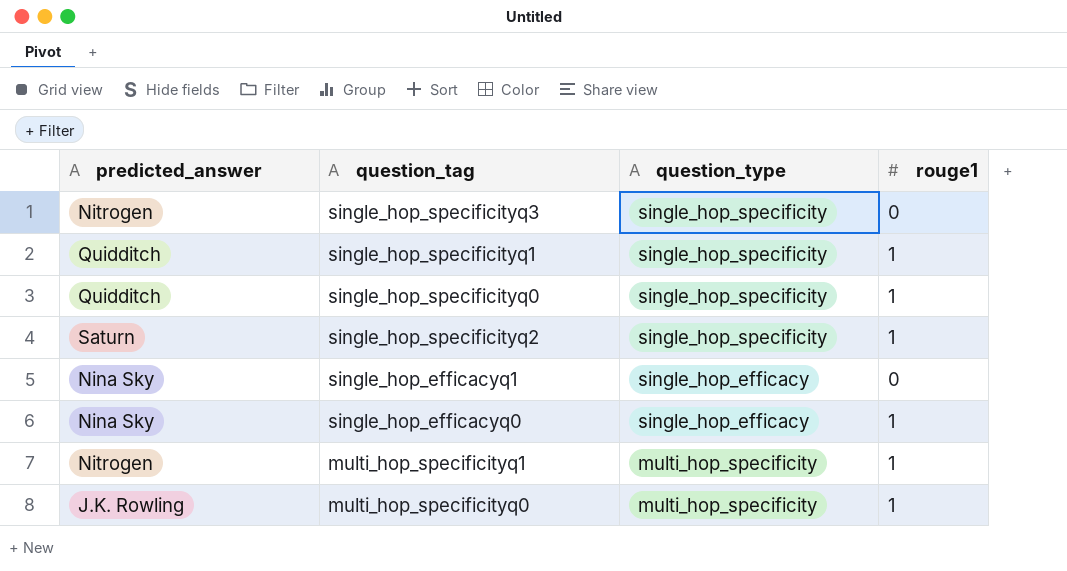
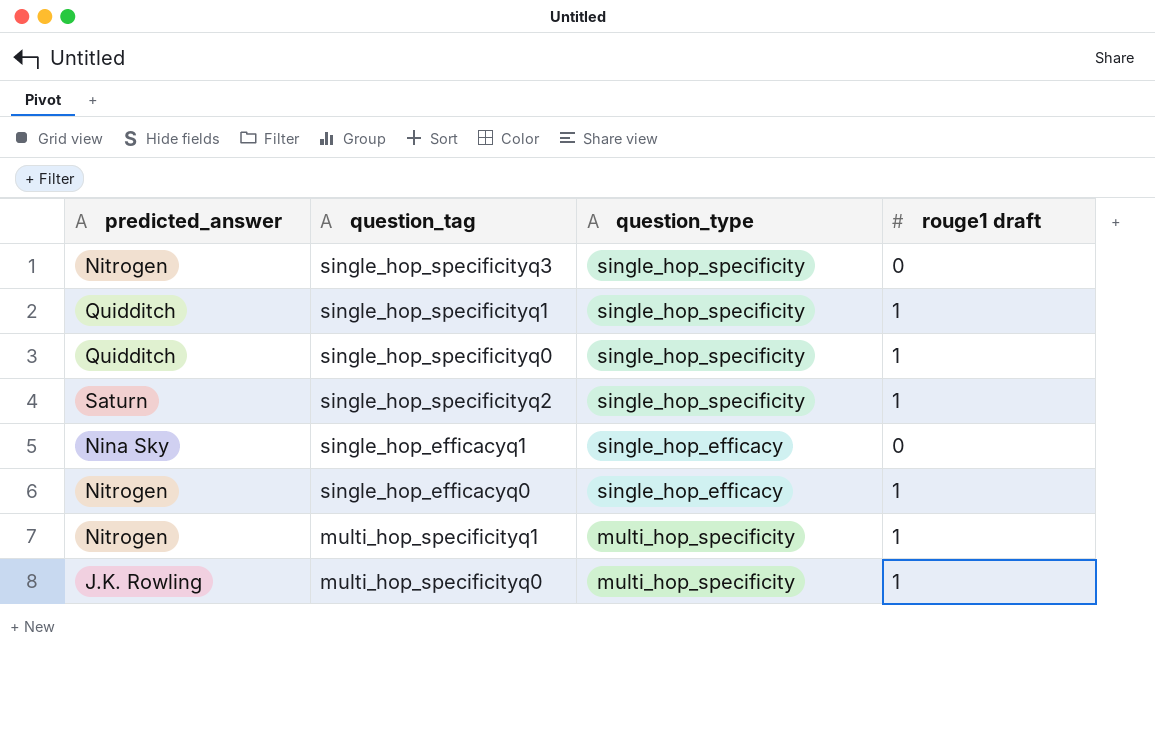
column name: rouge1 -> rouge1 draft
single_hop_efficacyq0 | predicted_answer: Nina Sky -> Nitrogen

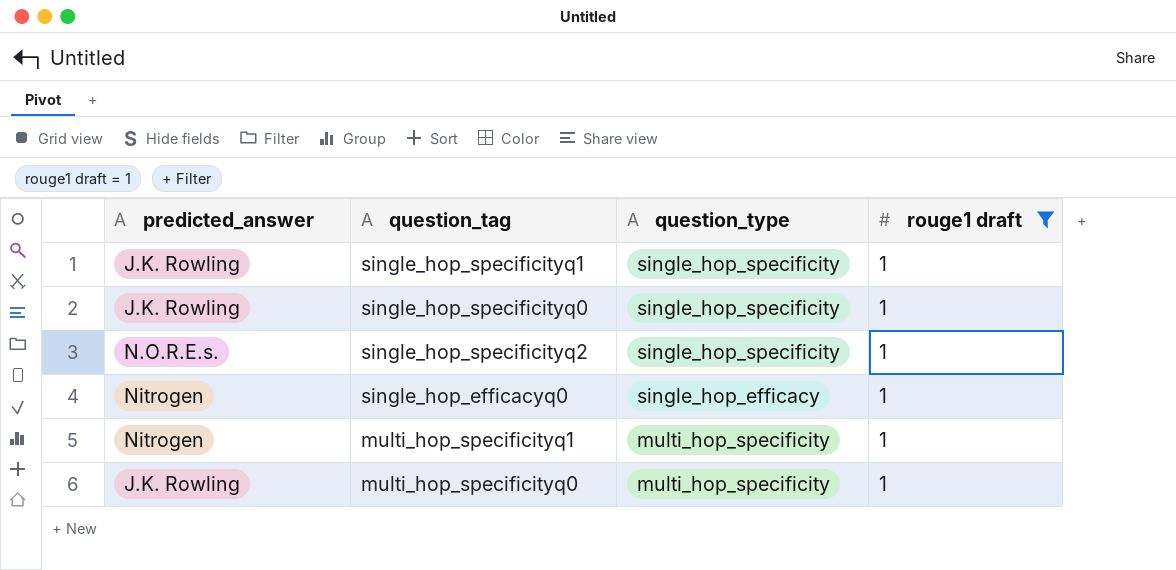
filter: none -> rouge1 draft = 1
single_hop_specificityq1 | predicted_answer: Quidditch -> J.K. Rowling
single_hop_specificityq0 | predicted_answer: Quidditch -> J.K. Rowling
single_hop_specificityq2 | predicted_answer: Saturn -> N.O.R.E.s.

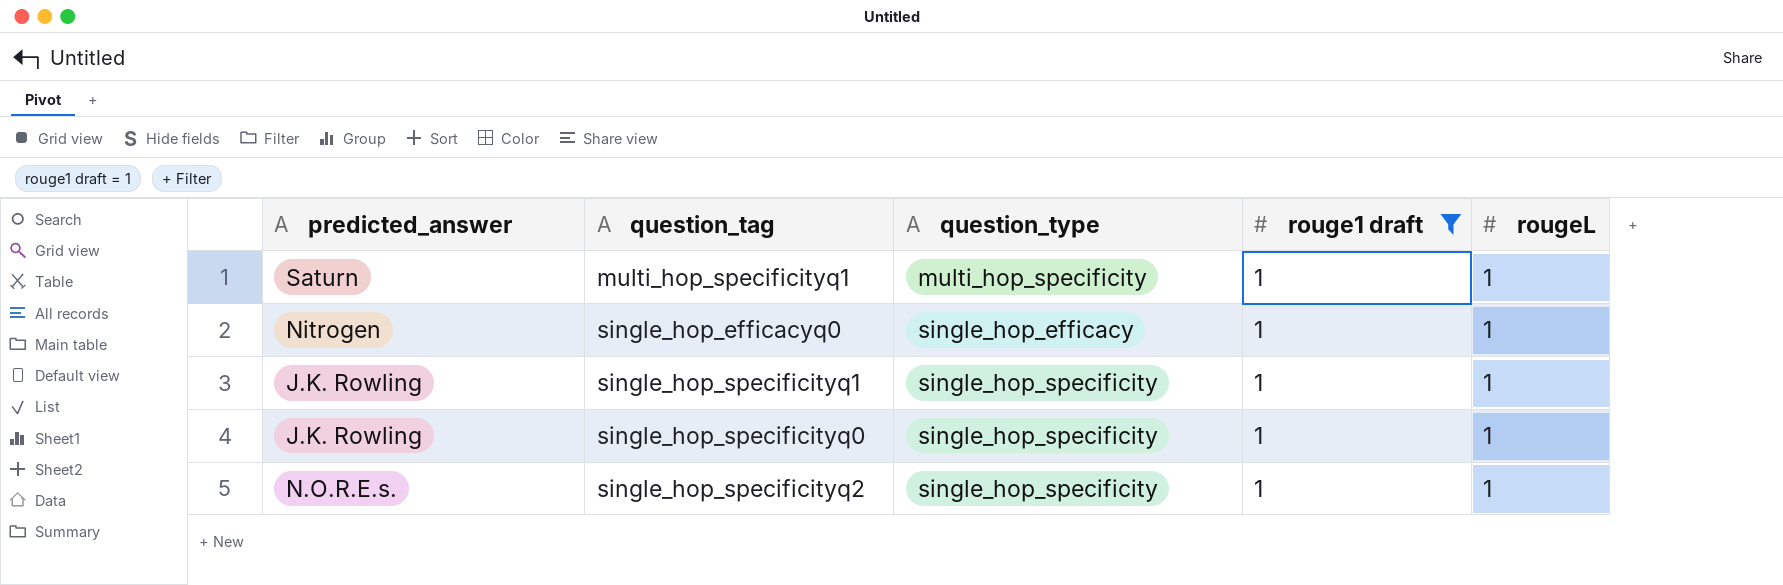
row order: question_type descending -> question_type ascending
column rougeL | position: none -> 5
row multi_hop_specificityq0: J.K. Rowling | multi_hop_specificity | 1 -> none
multi_hop_specificityq1 | predicted_answer: Nitrogen -> Saturn

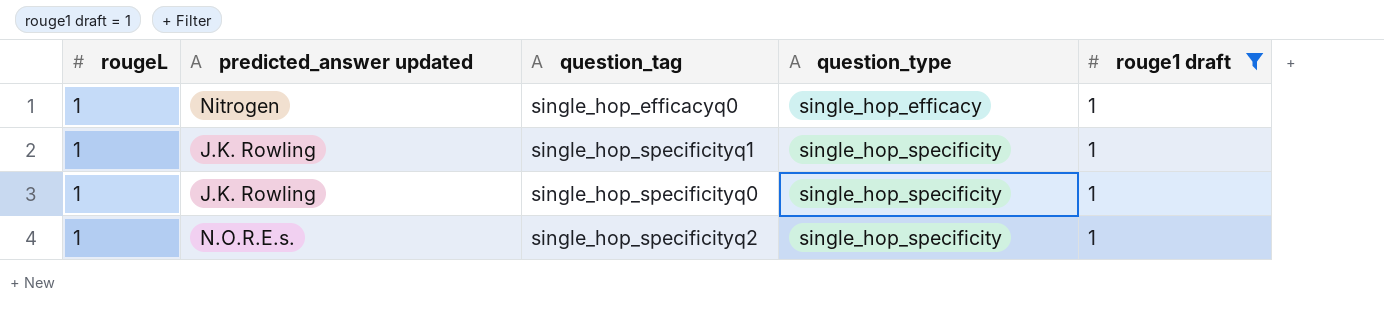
column rougeL | position: 5 -> 1
column name: predicted_answer -> predicted_answer updated
row multi_hop_specificityq1: Saturn | multi_hop_specificity | 1 | 1 -> none

